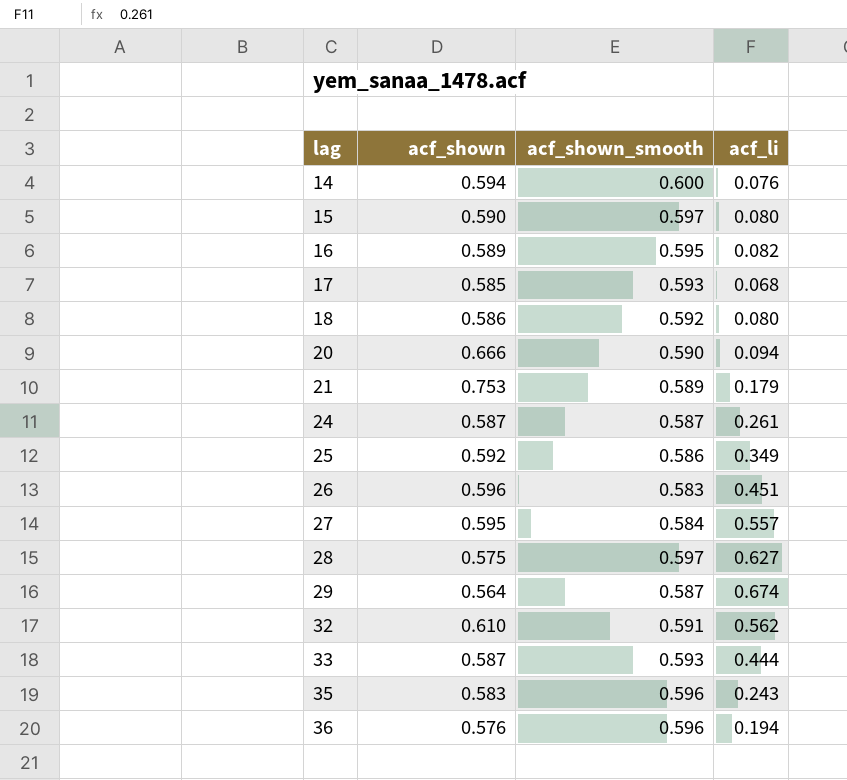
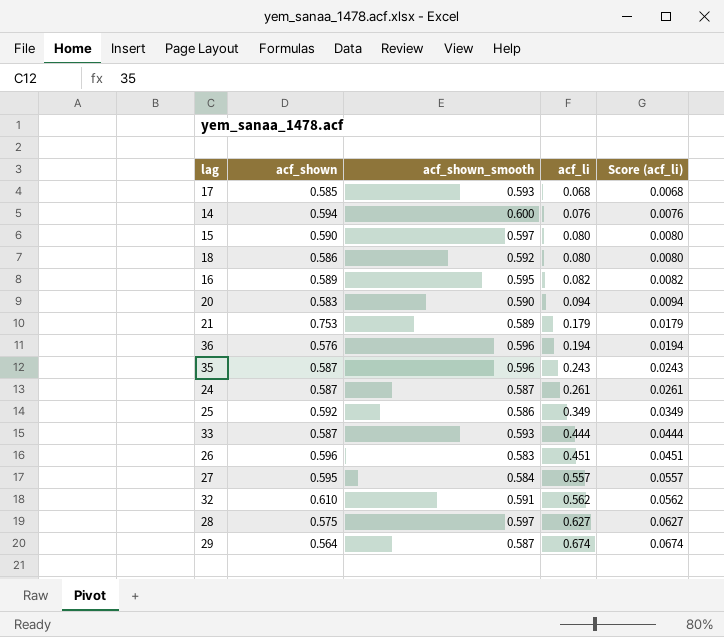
row order: lag ascending -> acf_li ascending
column Score (acf_li) | formula: none -> [acf_li] * 0.1
20 | acf_shown: 0.666 -> 0.583
35 | acf_shown: 0.583 -> 0.587

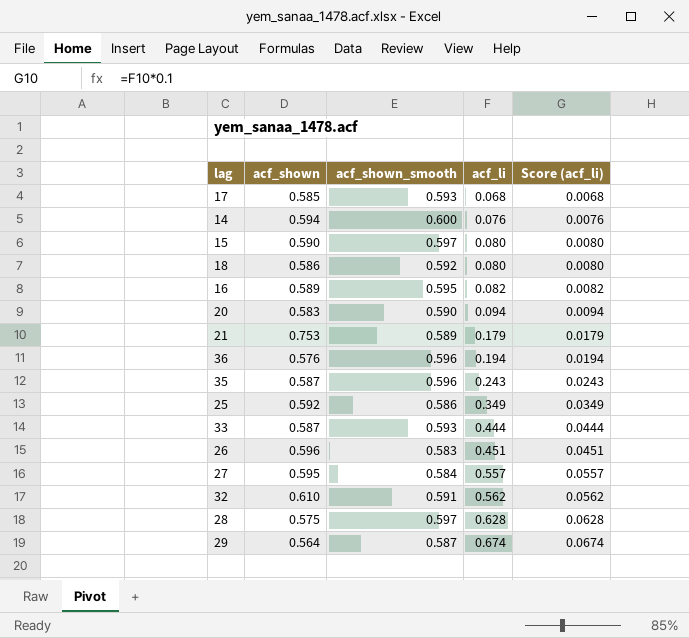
row 24: 0.587 | 0.587 | 0.261 | 0.0261 -> none
28 | acf_li: 0.627 -> 0.628
28 | Score (acf_li): 0.0627 -> 0.0628

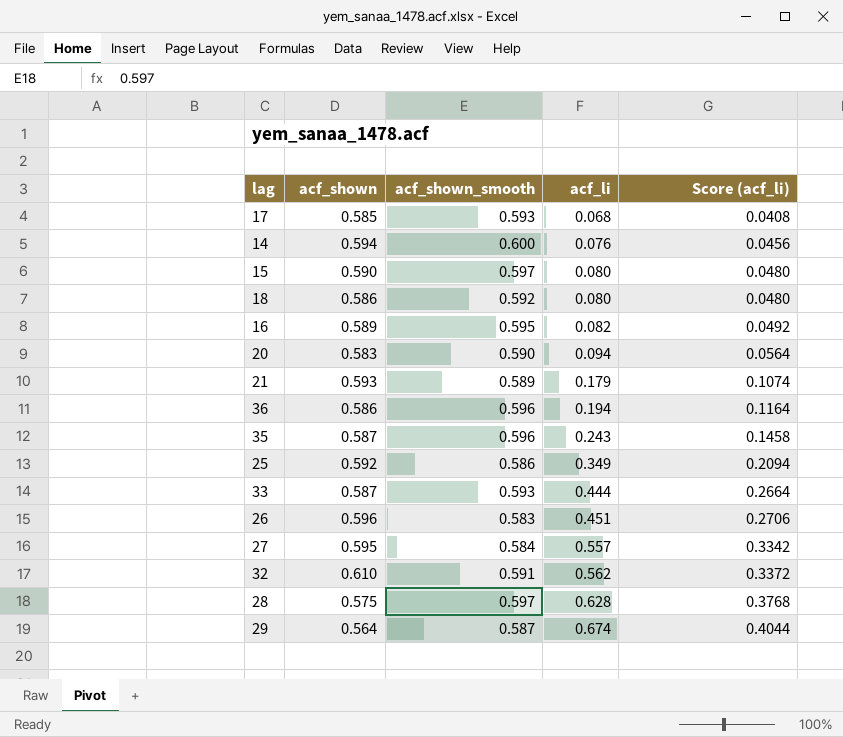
column Score (acf_li) | formula: [acf_li] * 0.1 -> [acf_li] * 0.6
21 | acf_shown: 0.753 -> 0.593
36 | acf_shown: 0.576 -> 0.586

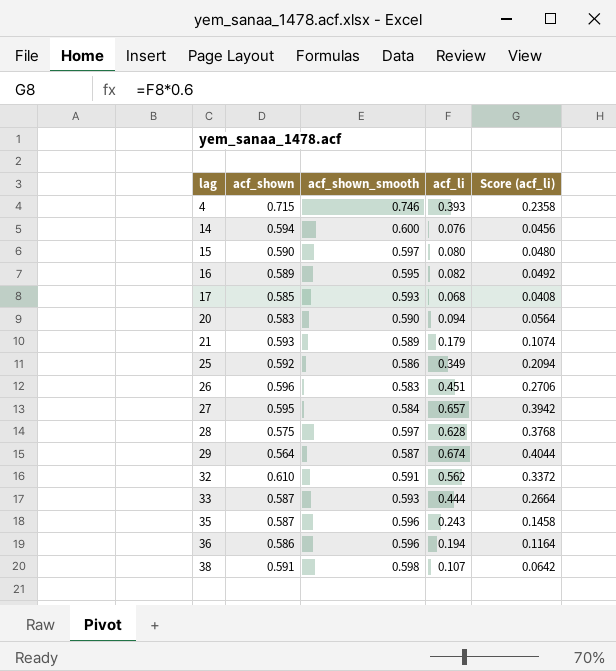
row order: acf_li ascending -> lag ascending
row 18: 0.586 | 0.592 | 0.080 | 0.0480 -> none
row 4: none -> 0.715 | 0.746 | 0.393 | 0.2358
27 | acf_li: 0.557 -> 0.657
27 | Score (acf_li): 0.3342 -> 0.3942
row 38: none -> 0.591 | 0.598 | 0.107 | 0.0642

